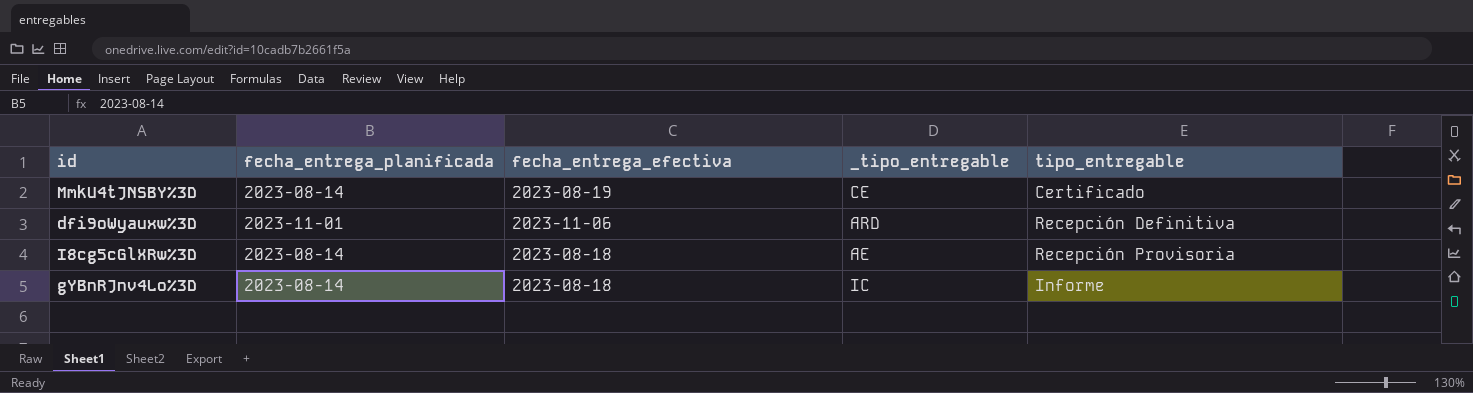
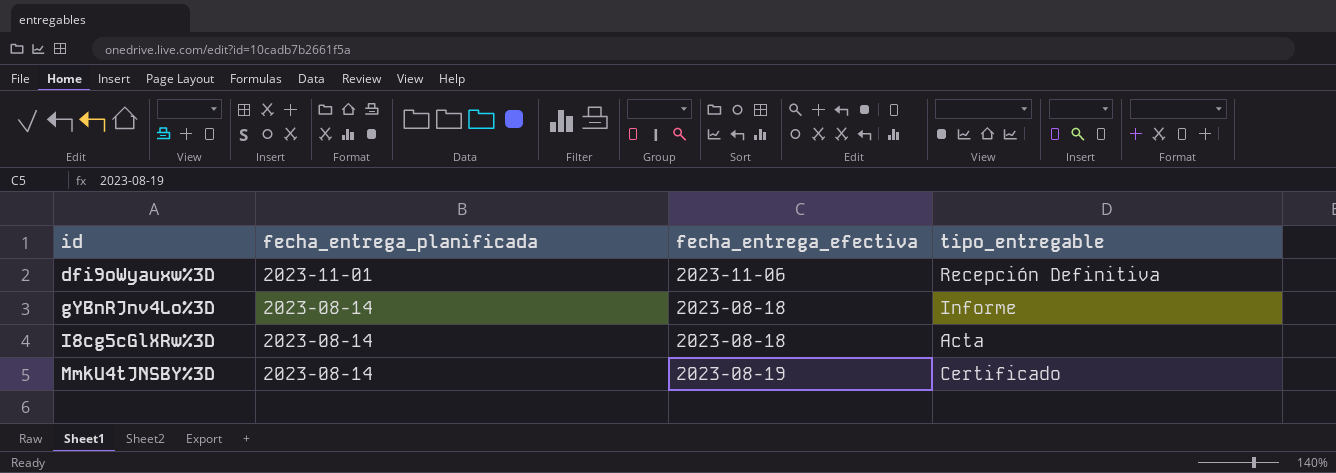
row order: none -> id ascending
column _tipo_entregable | position: 4 -> none
I8cg5cGlXRw%3D | tipo_entregable: Recepción Provisoria -> Acta

